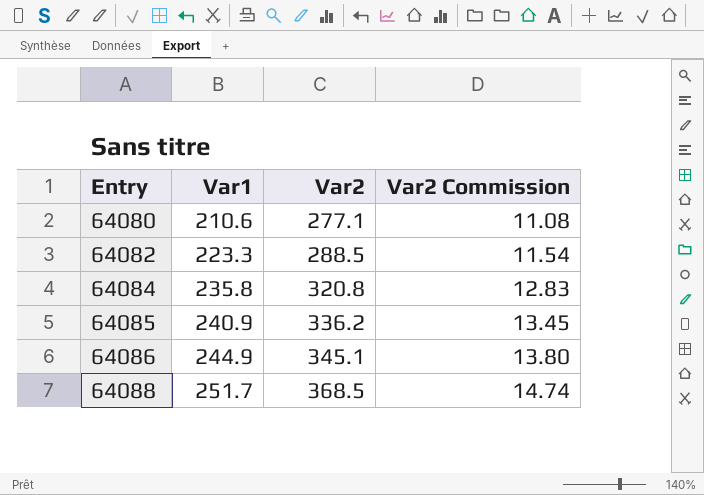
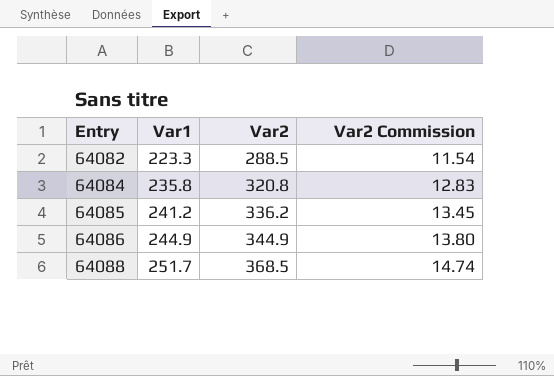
row 64080: 210.6 | 277.1 | 11.08 -> none
64085 | Var1: 240.9 -> 241.2
64086 | Var2: 345.1 -> 344.9

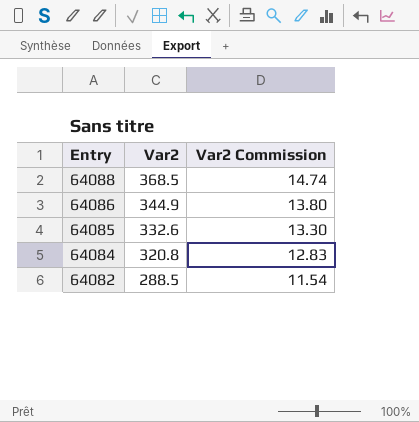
row order: Entry ascending -> Entry descending
column Var1 | position: 2 -> none
64085 | Var2: 336.2 -> 332.6
64085 | Var2 Commission: 13.45 -> 13.30

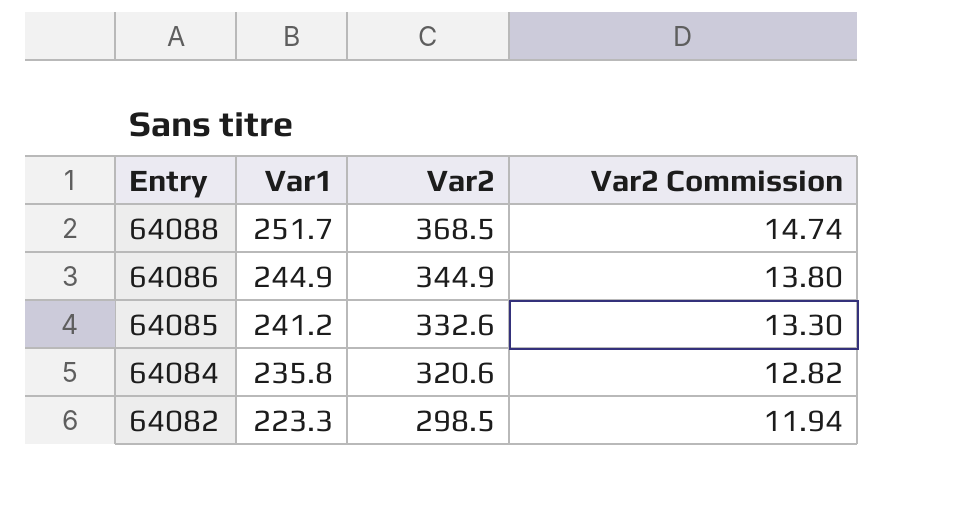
column Var1 | position: none -> 2
64084 | Var2: 320.8 -> 320.6
64084 | Var2 Commission: 12.83 -> 12.82
64082 | Var2: 288.5 -> 298.5
64082 | Var2 Commission: 11.54 -> 11.94

